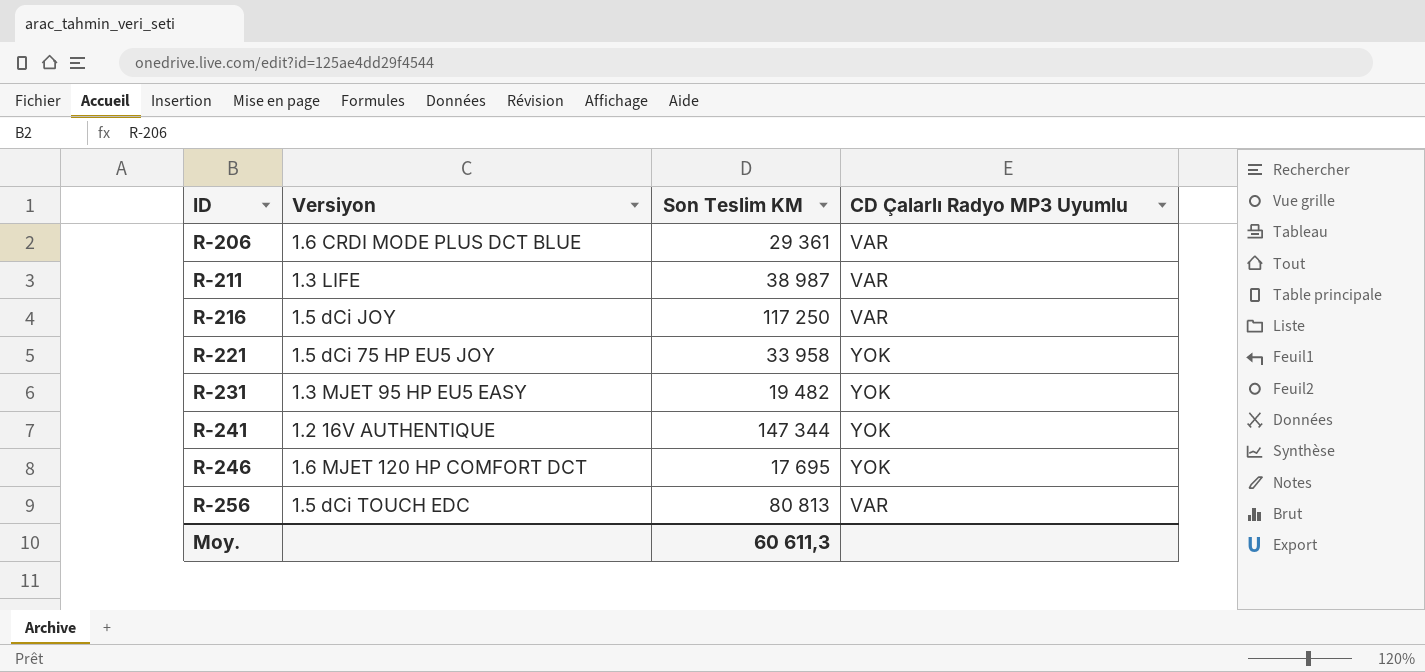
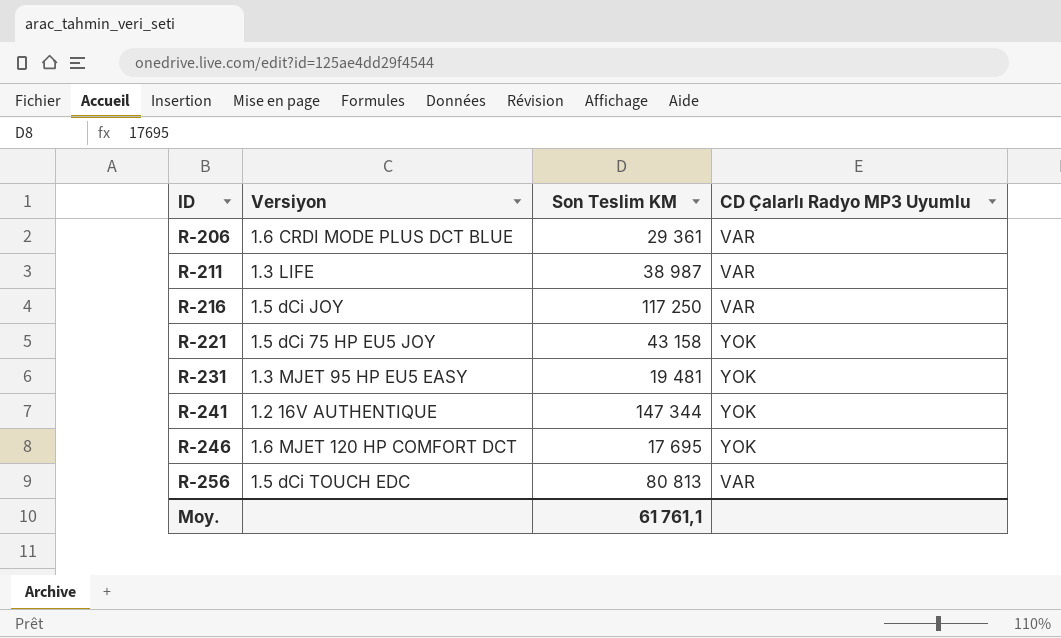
R-221 | Son Teslim KM: 33 958 -> 43 158
R-231 | Son Teslim KM: 19 482 -> 19 481
Moy. | Son Teslim KM: 60 611,3 -> 61 761,1

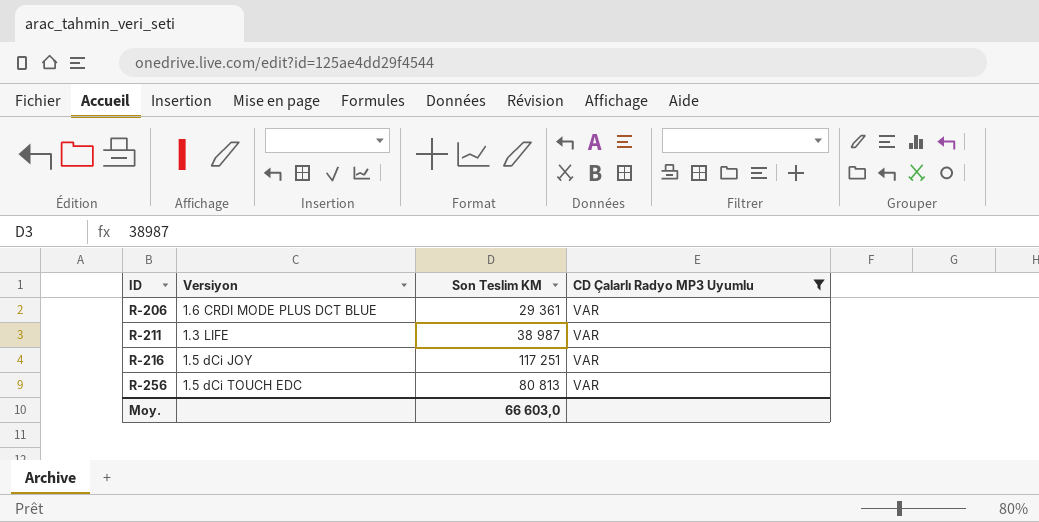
filter: none -> CD Çalarlı Radyo MP3 Uyumlu = VAR
R-216 | Son Teslim KM: 117 250 -> 117 251
Moy. | Son Teslim KM: 61 761,1 -> 66 603,0

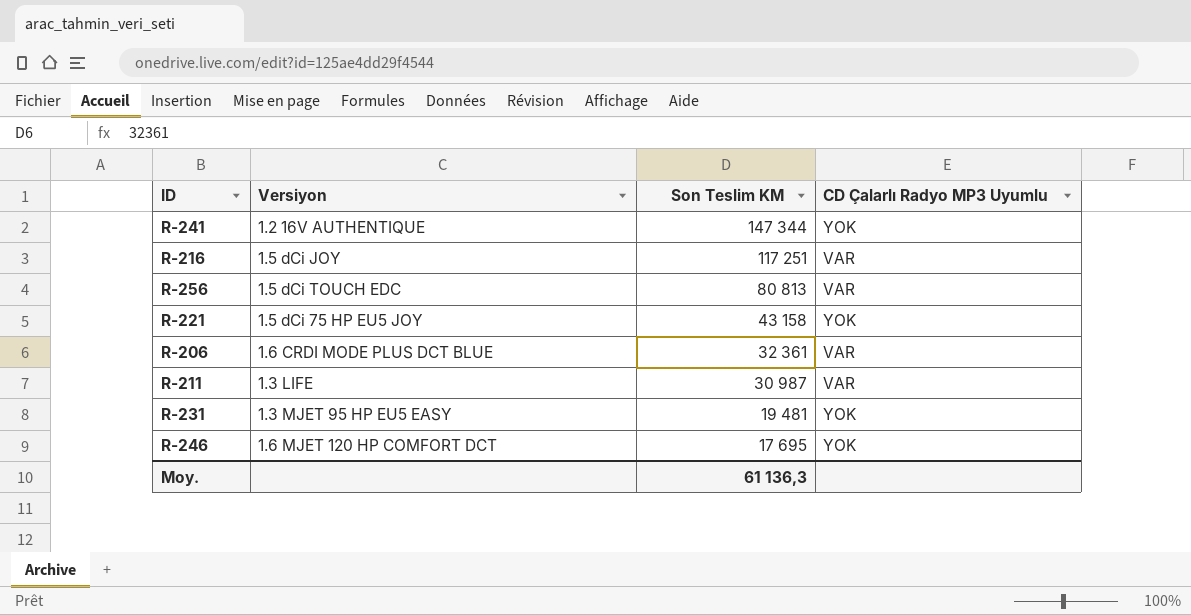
filter: CD Çalarlı Radyo MP3 Uyumlu = VAR -> none
row order: ID ascending -> Son Teslim KM descending
R-206 | Son Teslim KM: 29 361 -> 32 361
R-211 | Son Teslim KM: 38 987 -> 30 987
Moy. | Son Teslim KM: 66 603,0 -> 61 136,3

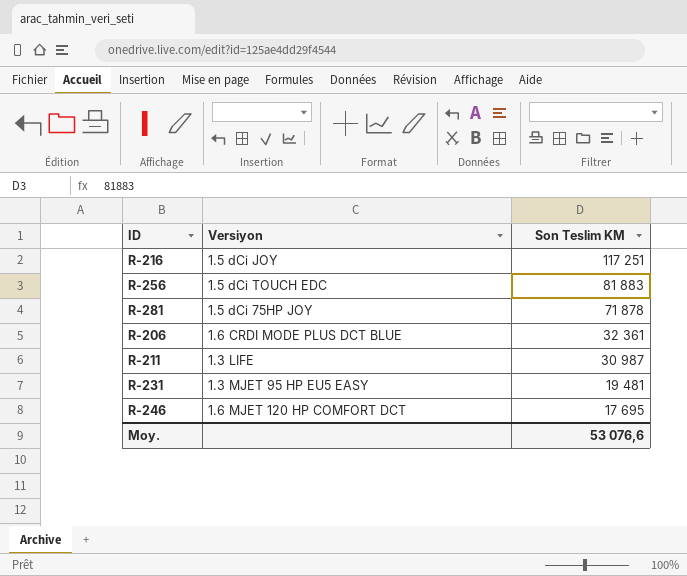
column CD Çalarlı Radyo MP3 Uyumlu | position: 4 -> none
row R-241: 1.2 16V AUTHENTIQUE | 147 344 | YOK -> none
row R-221: 1.5 dCi 75 HP EU5 JOY | 43 158 | YOK -> none
R-256 | Son Teslim KM: 80 813 -> 81 883
row R-281: none -> 1.5 dCi 75HP JOY | 71 878
Moy. | Son Teslim KM: 61 136,3 -> 53 076,6

